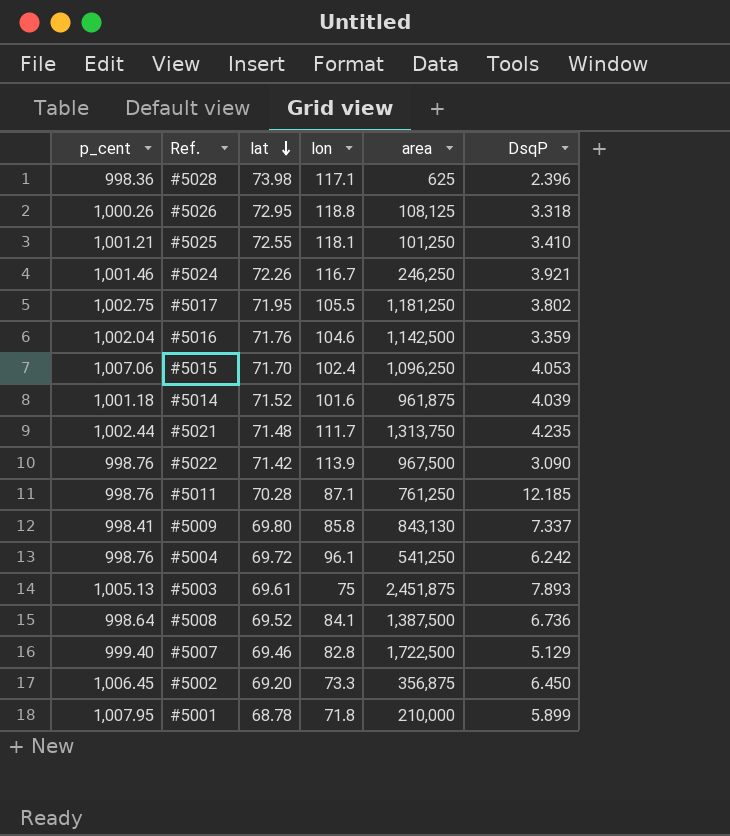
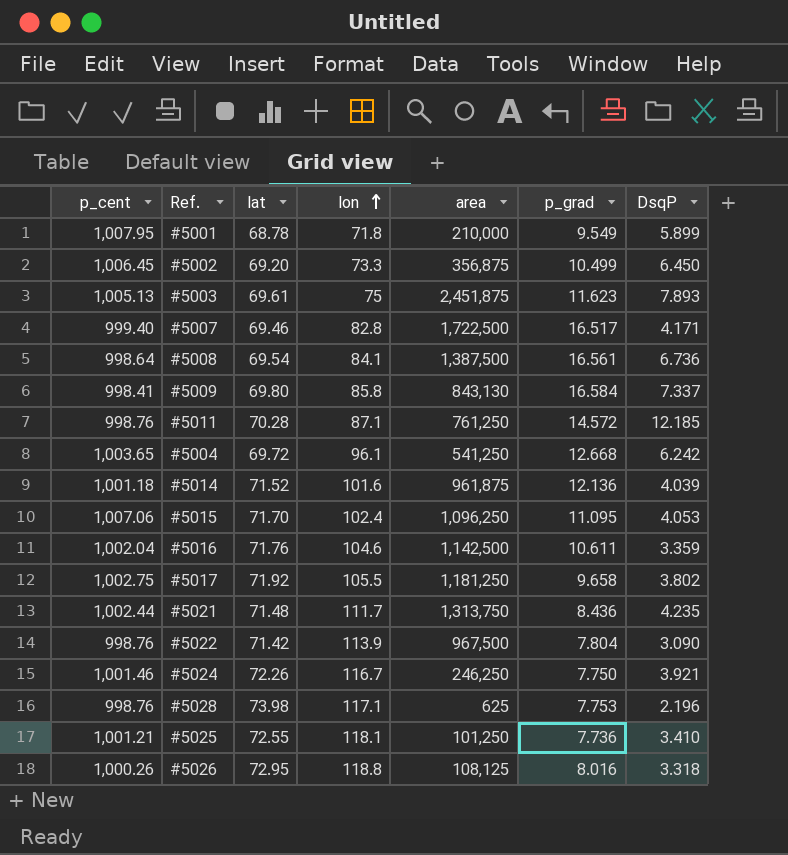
row order: lat descending -> lon ascending
column p_grad | position: none -> 6
#5007 | DsqP: 5.129 -> 4.171
#5008 | lat: 69.52 -> 69.54
#5004 | p_cent: 998.76 -> 1,003.65
#5017 | lat: 71.95 -> 71.92
#5028 | p_cent: 998.36 -> 998.76
#5028 | DsqP: 2.396 -> 2.196

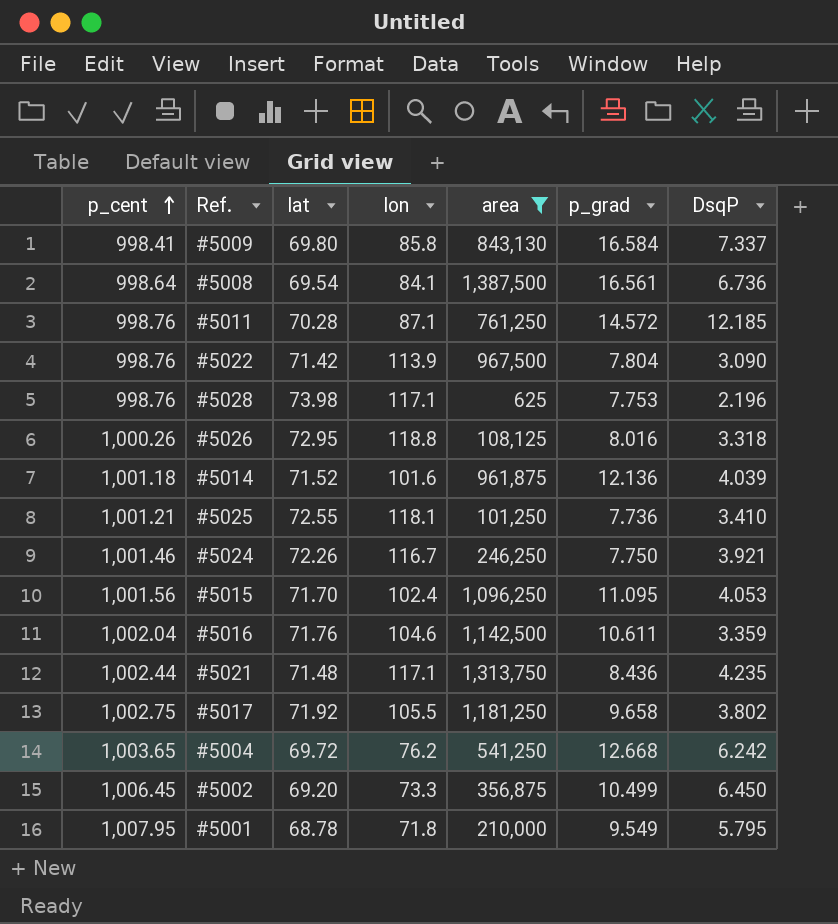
filter: none -> area <= 1,387,500
row order: lon ascending -> p_cent ascending
#5015 | p_cent: 1,007.06 -> 1,001.56
#5021 | lon: 111.7 -> 117.1
#5004 | lon: 96.1 -> 76.2
#5001 | DsqP: 5.899 -> 5.795

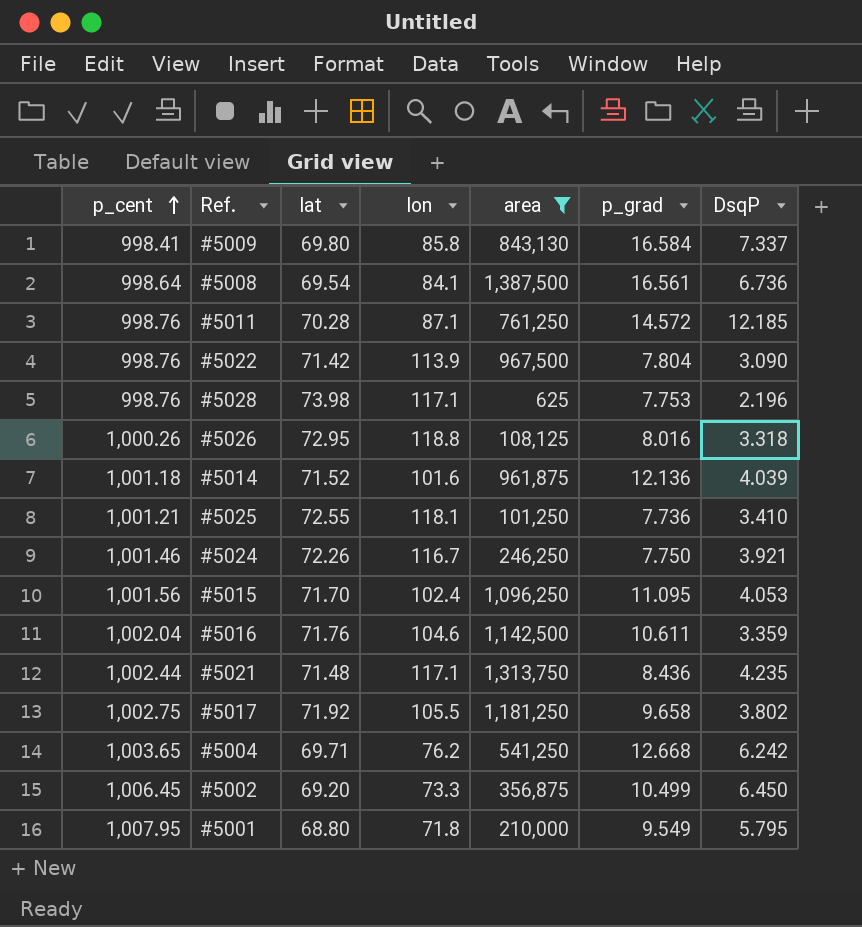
#5004 | lat: 69.72 -> 69.71
#5001 | lat: 68.78 -> 68.80

